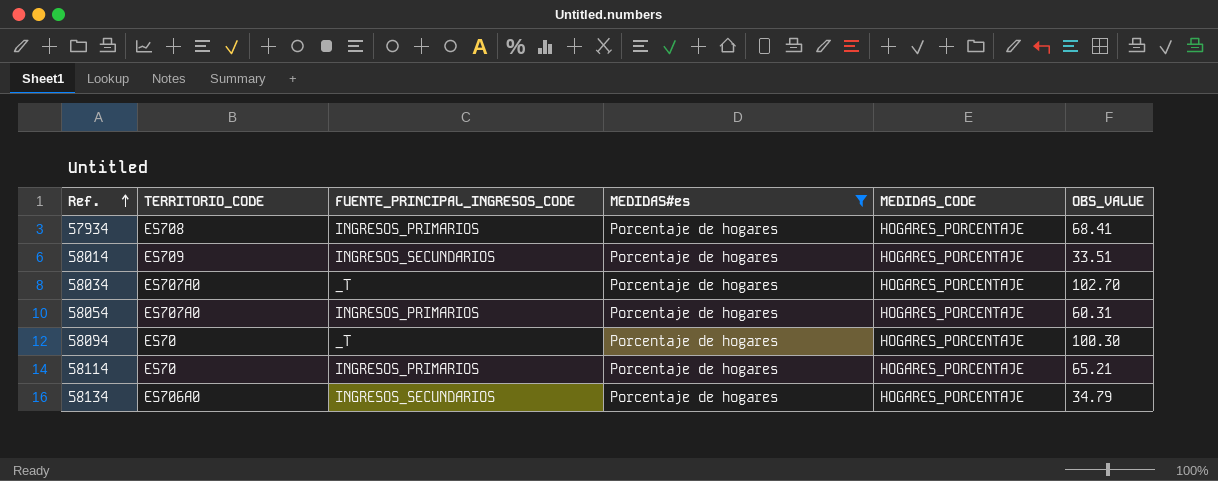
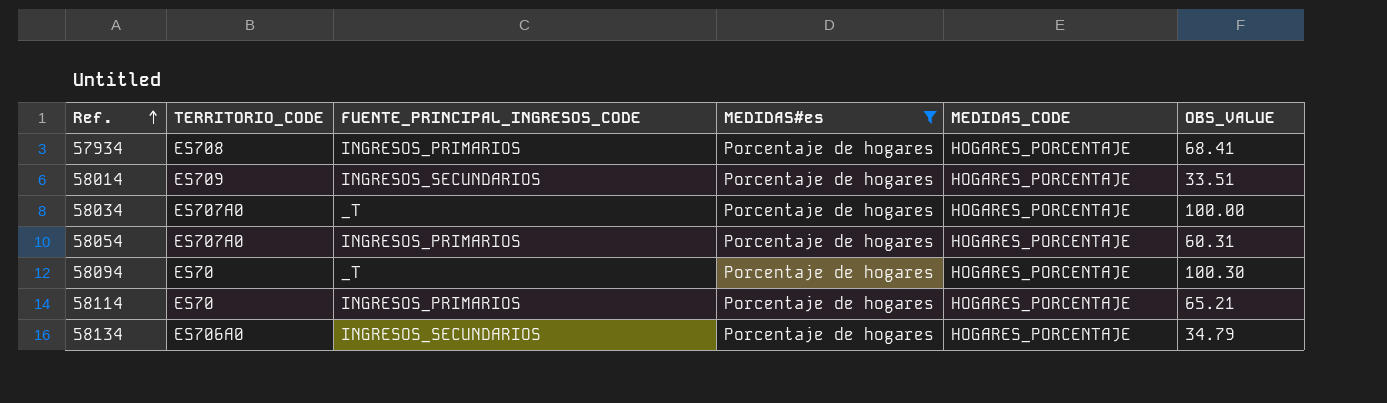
58034 | OBS_VALUE: 102.70 -> 100.00

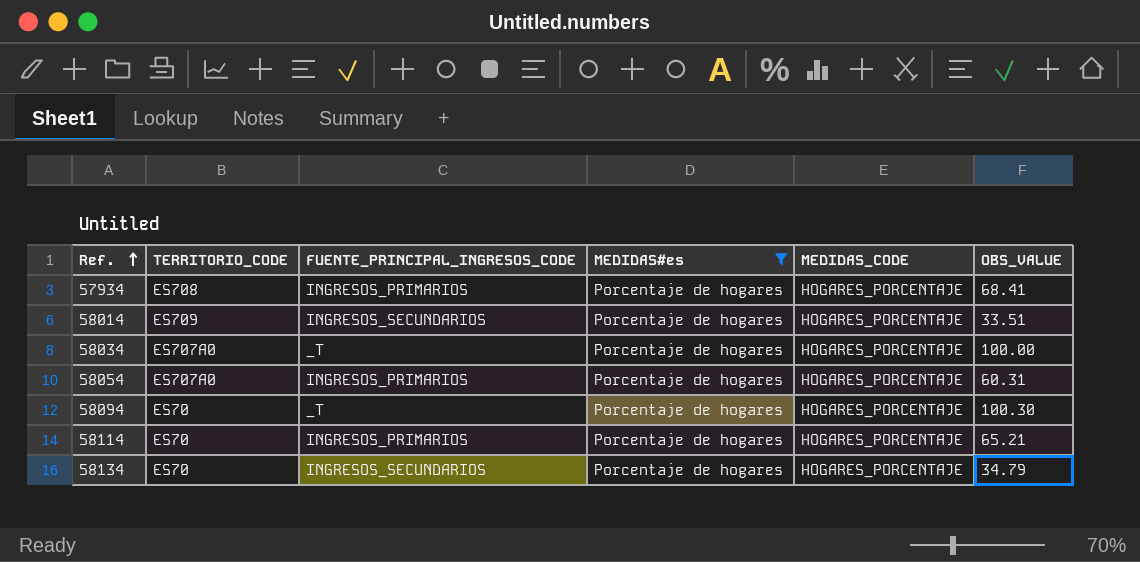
58134 | TERRITORIO_CODE: ES706A0 -> ES70

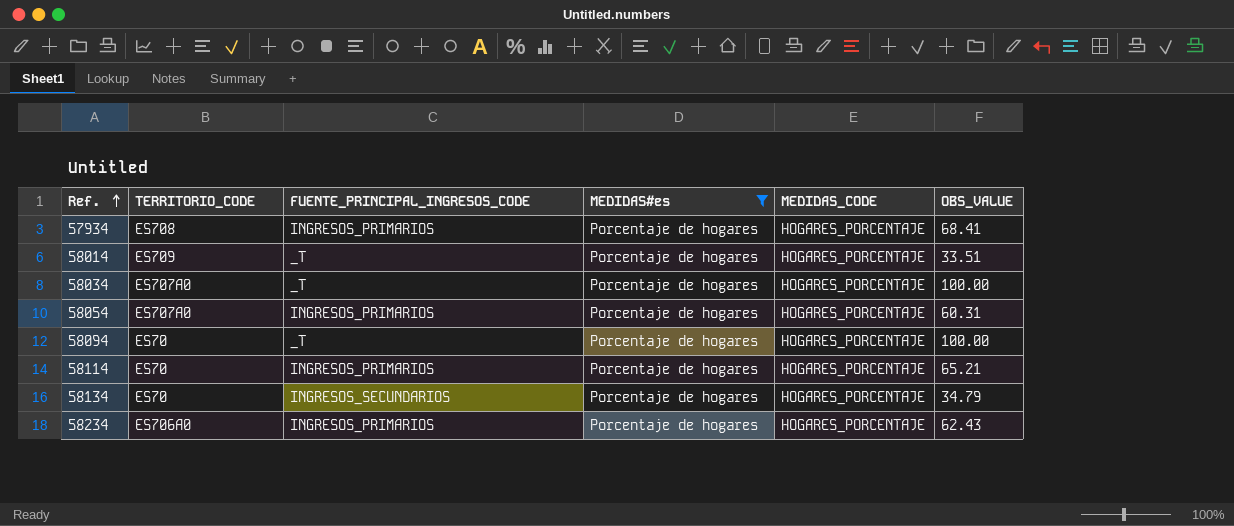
58014 | FUENTE_PRINCIPAL_INGRESOS_CODE: INGRESOS_SECUNDARIOS -> _T
58094 | OBS_VALUE: 100.30 -> 100.00
row 58234: none -> ES706A0 | INGRESOS_PRIMARIOS | Porcentaje de hogares | HOGARES_PORCENTAJE | 62.43

